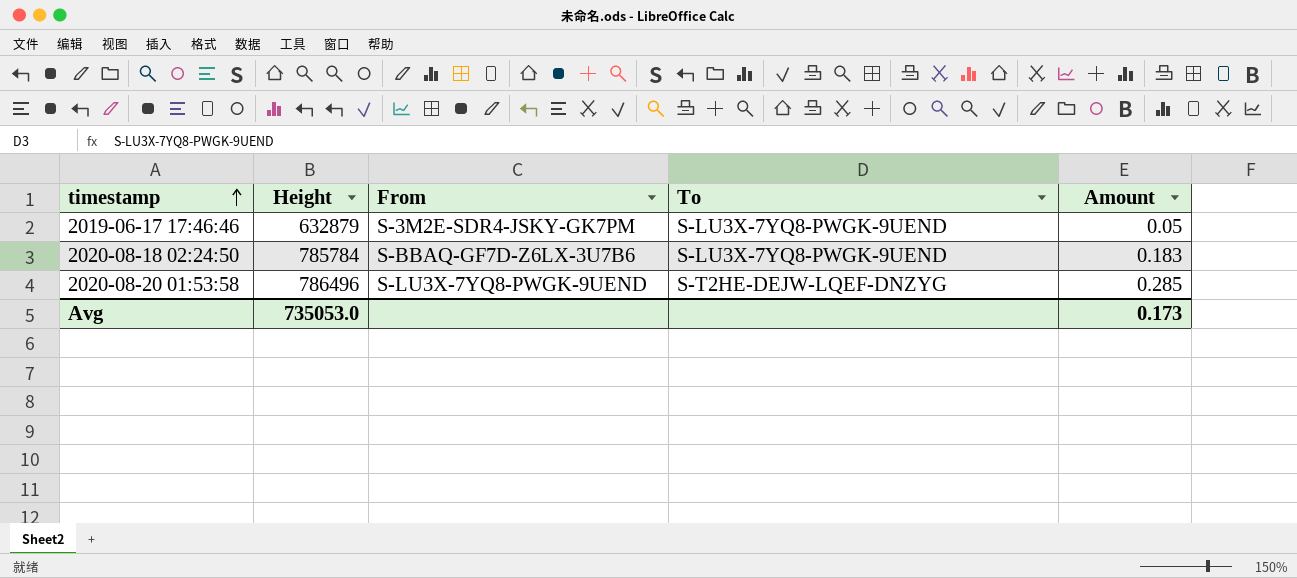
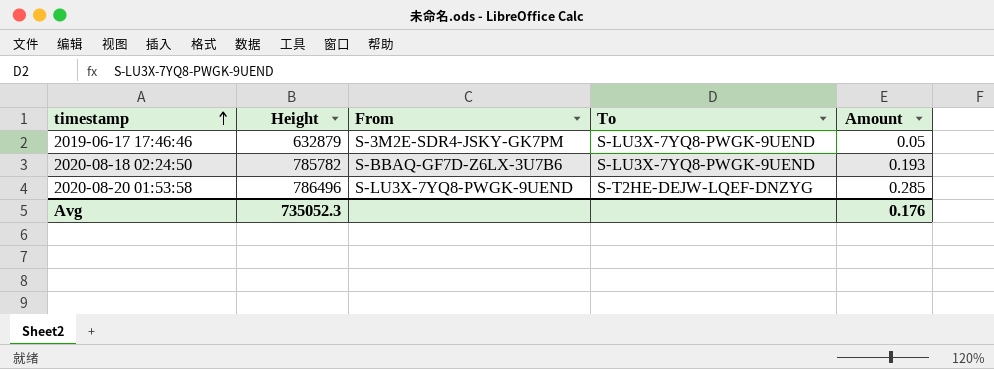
2020-08-18 02:24:50 | Height: 785784 -> 785782
2020-08-18 02:24:50 | Amount: 0.183 -> 0.193
Avg | Height: 735053.0 -> 735052.3
Avg | Amount: 0.173 -> 0.176

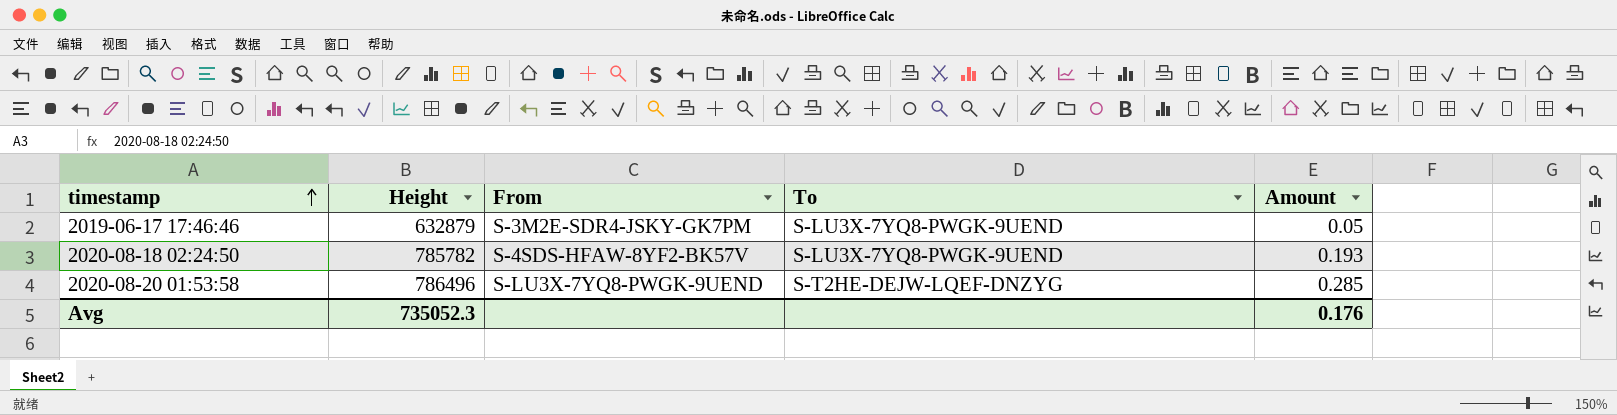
2020-08-18 02:24:50 | From: S-BBAQ-GF7D-Z6LX-3U7B6 -> S-4SDS-HFAW-8YF2-BK57V

